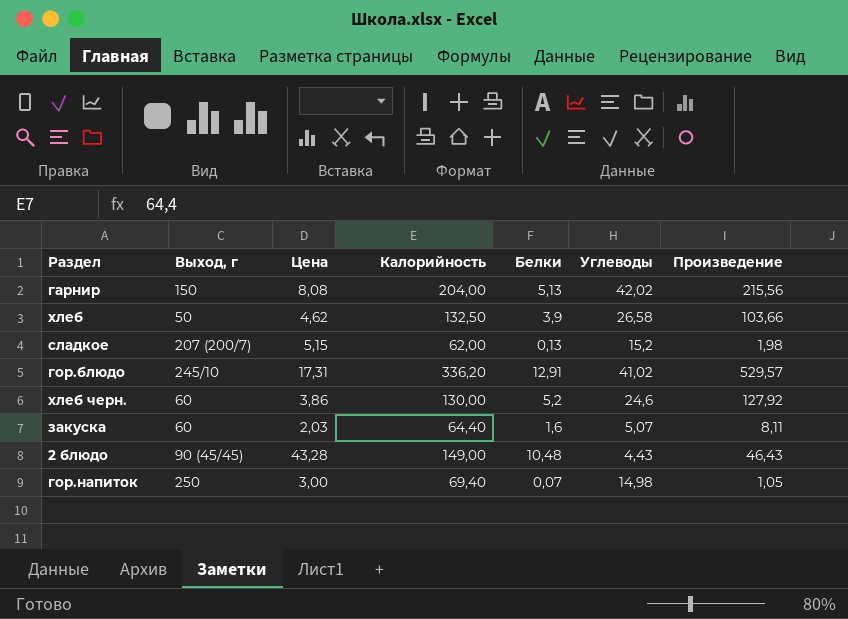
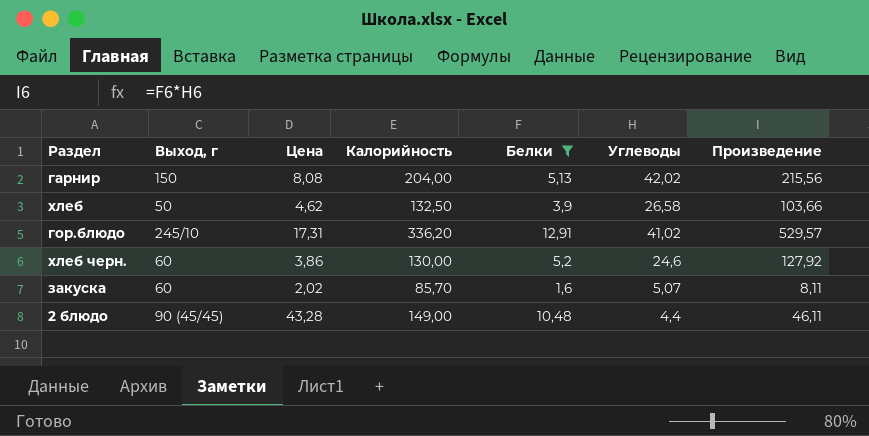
filter: none -> Белки >= 1,6
закуска | Цена: 2,03 -> 2,02
закуска | Калорийность: 64,40 -> 85,70
2 блюдо | Углеводы: 4,43 -> 4,4
2 блюдо | Произведение: 46,43 -> 46,11

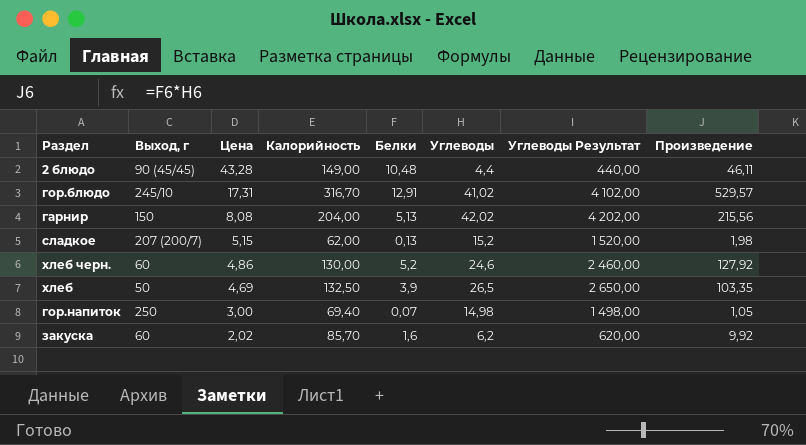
filter: Белки >= 1,6 -> none
row order: none -> Цена descending
column Углеводы Результат | formula: none -> [Углеводы] * 100
гор.блюдо | Калорийность: 336,20 -> 316,70
хлеб черн. | Цена: 3,86 -> 4,86
хлеб | Цена: 4,62 -> 4,69
хлеб | Углеводы: 26,58 -> 26,5
хлеб | Произведение: 103,66 -> 103,35
закуска | Углеводы: 5,07 -> 6,2
закуска | Произведение: 8,11 -> 9,92

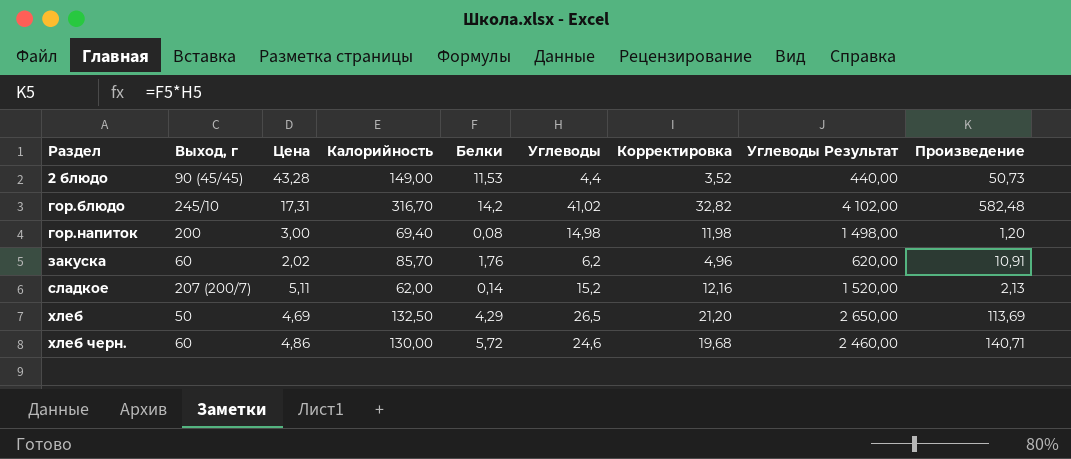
row order: Цена descending -> Раздел ascending
column Корректировка | formula: none -> [Углеводы] * 0,8
row гарнир: 150 | 8,08 | 204,00 | 5,13 | 42,02 | 4 202,00 | 215,56 -> none
2 блюдо | Белки: 10,48 -> 11,53
2 блюдо | Произведение: 46,11 -> 50,73
гор.блюдо | Белки: 12,91 -> 14,2
гор.блюдо | Произведение: 529,57 -> 582,48
гор.напиток | Выход, г: 250 -> 200
гор.напиток | Белки: 0,07 -> 0,08
гор.напиток | Произведение: 1,05 -> 1,20
закуска | Белки: 1,6 -> 1,76
закуска | Произведение: 9,92 -> 10,91
сладкое | Цена: 5,15 -> 5,11
сладкое | Белки: 0,13 -> 0,14
сладкое | Произведение: 1,98 -> 2,13
хлеб | Белки: 3,9 -> 4,29
хлеб | Произведение: 103,35 -> 113,69
хлеб черн. | Белки: 5,2 -> 5,72
хлеб черн. | Произведение: 127,92 -> 140,71

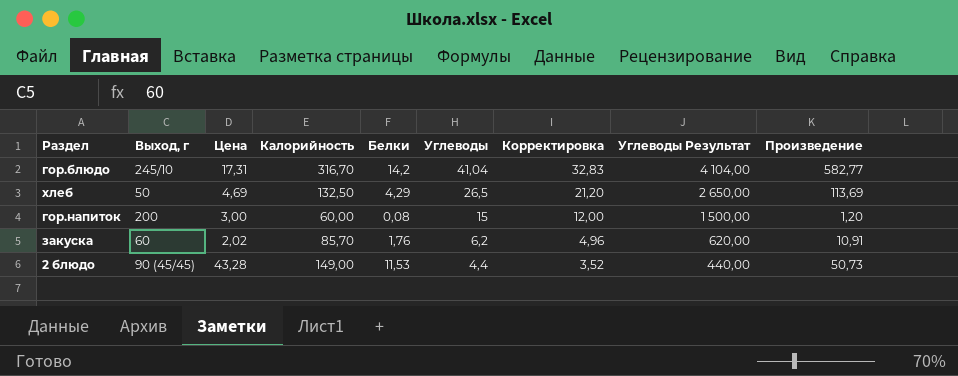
row order: Раздел ascending -> Углеводы descending
row сладкое: 207 (200/7) | 5,11 | 62,00 | 0,14 | 15,2 | 12,16 | 1 520,00 | 2,13 -> none
row хлеб черн.: 60 | 4,86 | 130,00 | 5,72 | 24,6 | 19,68 | 2 460,00 | 140,71 -> none
гор.блюдо | Углеводы: 41,02 -> 41,04
гор.блюдо | Корректировка: 32,82 -> 32,83
гор.блюдо | Углеводы Результат: 4 102,00 -> 4 104,00
гор.блюдо | Произведение: 582,48 -> 582,77
гор.напиток | Калорийность: 69,40 -> 60,00
гор.напиток | Углеводы: 14,98 -> 15
гор.напиток | Корректировка: 11,98 -> 12,00
гор.напиток | Углеводы Результат: 1 498,00 -> 1 500,00

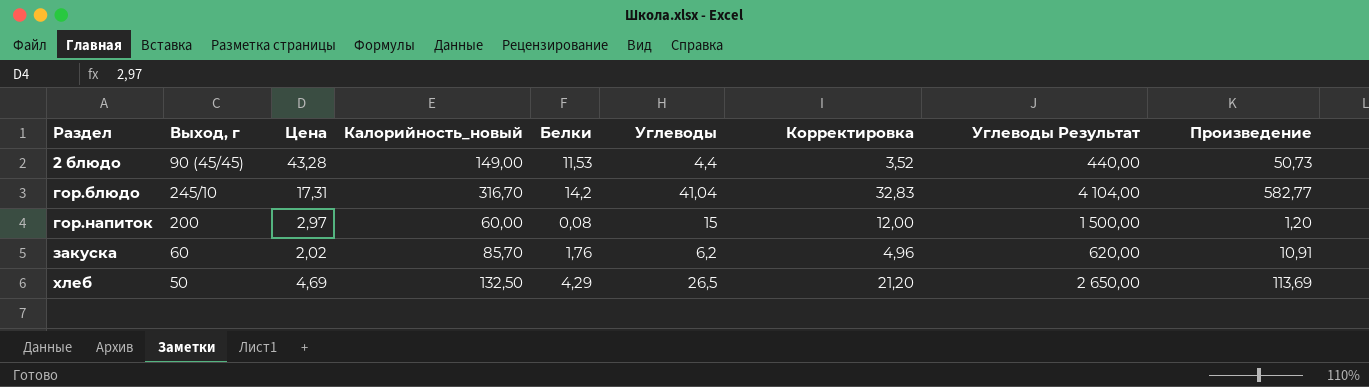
row order: Углеводы descending -> Раздел ascending
column name: Калорийность -> Калорийность_новый
гор.напиток | Цена: 3,00 -> 2,97

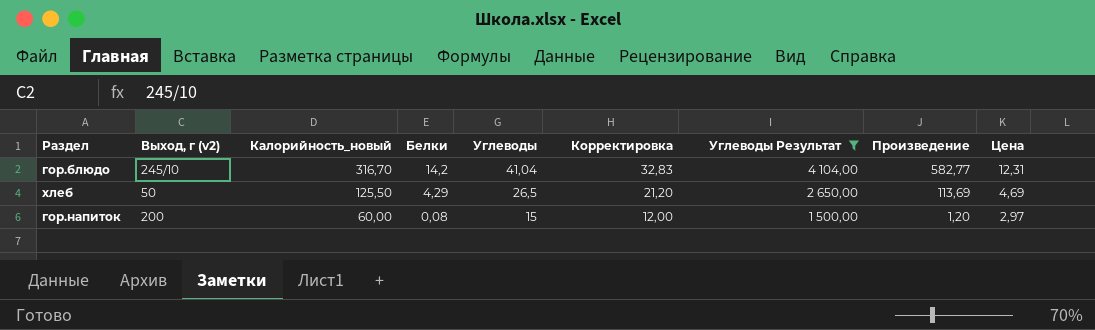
filter: none -> Углеводы Результат >= 1 500,00
row order: Раздел ascending -> Калорийность_новый descending
column name: Выход, г -> Выход, г (v2)
column Цена | position: 3 -> 9
гор.блюдо | Цена: 17,31 -> 12,31
хлеб | Калорийность_новый: 132,50 -> 125,50

